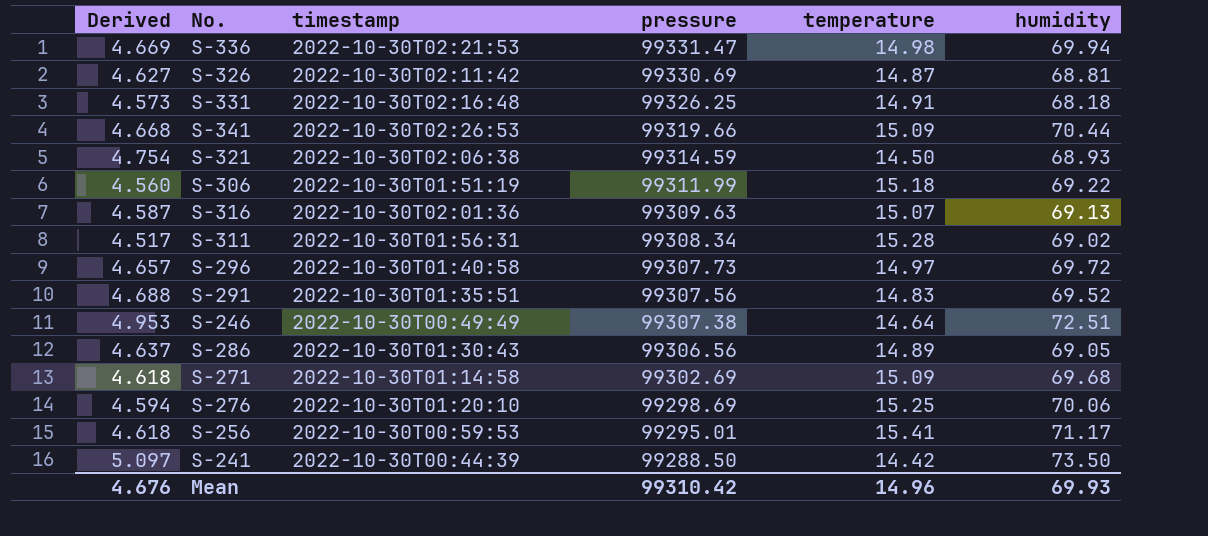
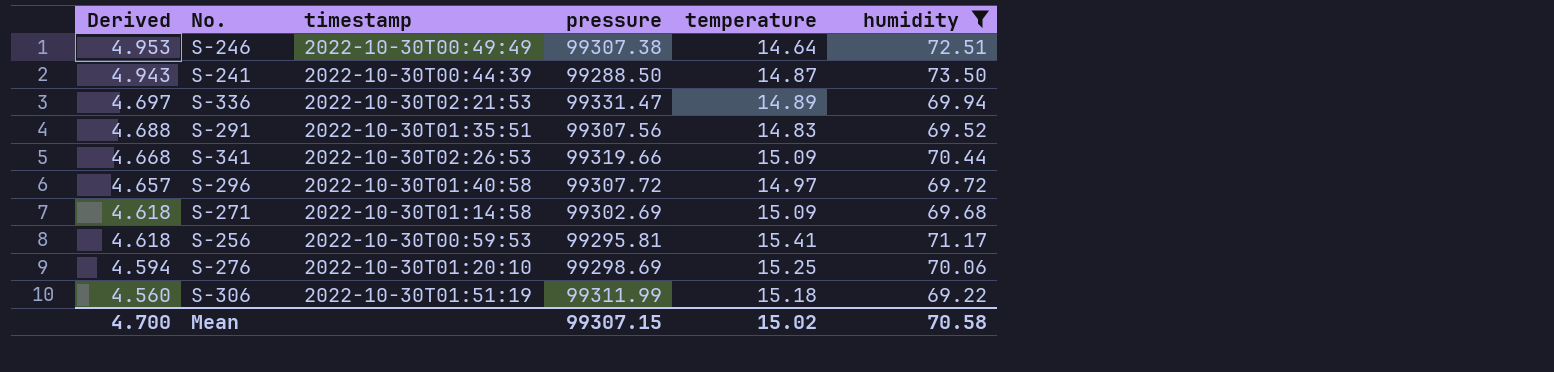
filter: none -> humidity >= 69.22
row order: pressure descending -> Derived descending
S-241 | Derived: 5.097 -> 4.943
S-241 | temperature: 14.42 -> 14.87
S-336 | Derived: 4.669 -> 4.697
S-336 | temperature: 14.98 -> 14.89
S-296 | pressure: 99307.73 -> 99307.72
S-256 | pressure: 99295.01 -> 99295.81
Mean | Derived: 4.676 -> 4.700
Mean | pressure: 99310.42 -> 99307.15
Mean | temperature: 14.96 -> 15.02
Mean | humidity: 69.93 -> 70.58

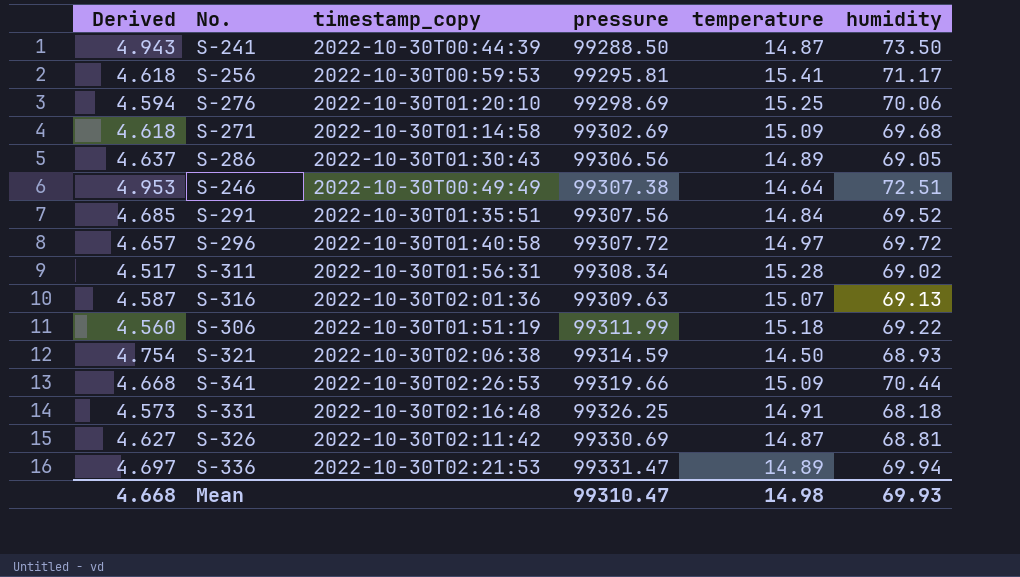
filter: humidity >= 69.22 -> none
row order: Derived descending -> pressure ascending
column name: timestamp -> timestamp_copy
S-291 | Derived: 4.688 -> 4.685
S-291 | temperature: 14.83 -> 14.84
Mean | Derived: 4.700 -> 4.668
Mean | pressure: 99307.15 -> 99310.47
Mean | temperature: 15.02 -> 14.98
Mean | humidity: 70.58 -> 69.93

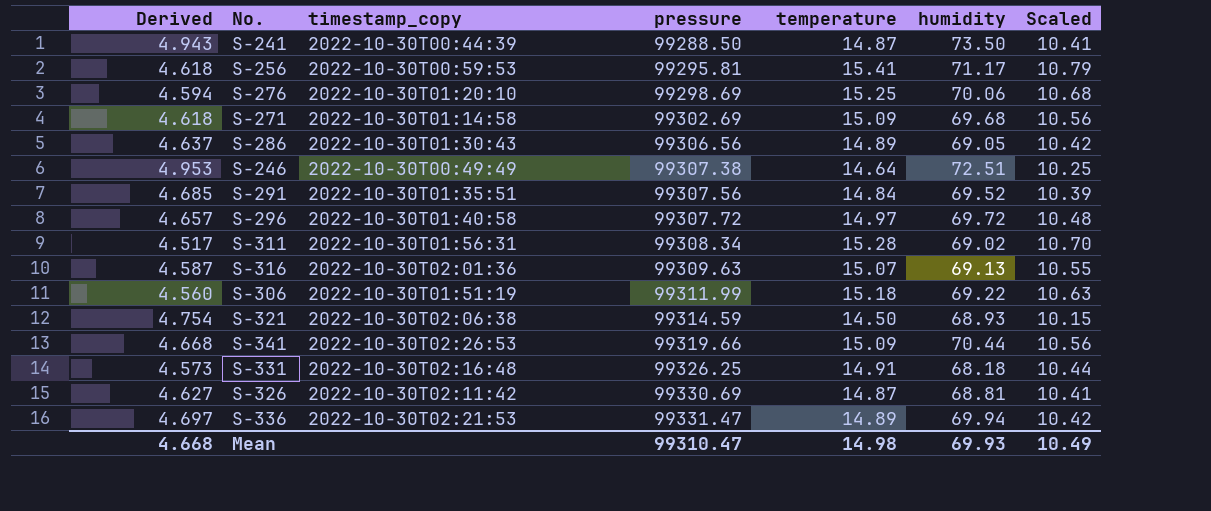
column Scaled | formula: none -> [temperature] * 0.7

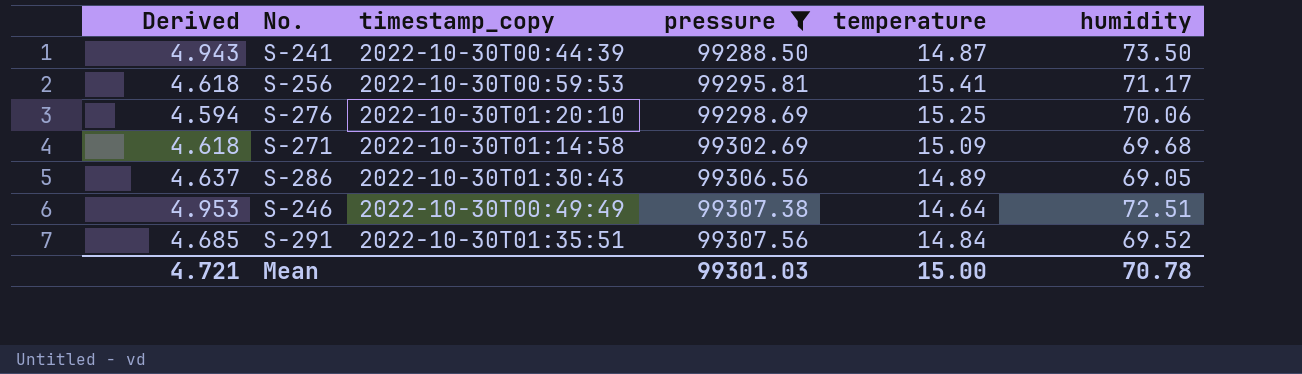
filter: none -> pressure <= 99307.56
column Scaled | formula: [temperature] * 0.7 -> none
Mean | Derived: 4.668 -> 4.721
Mean | pressure: 99310.47 -> 99301.03
Mean | temperature: 14.98 -> 15.00
Mean | humidity: 69.93 -> 70.78

